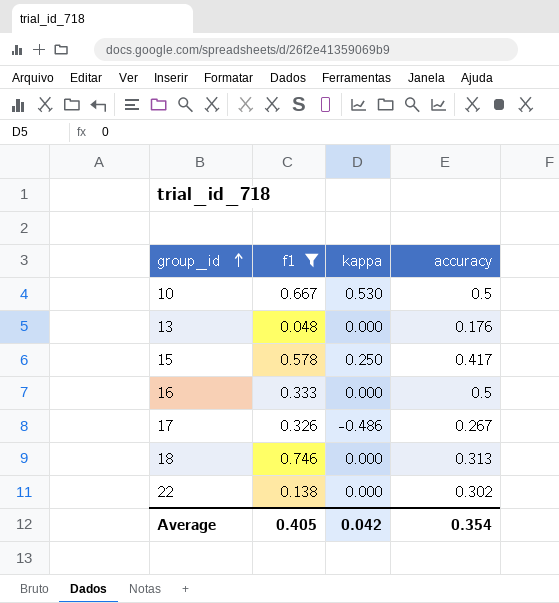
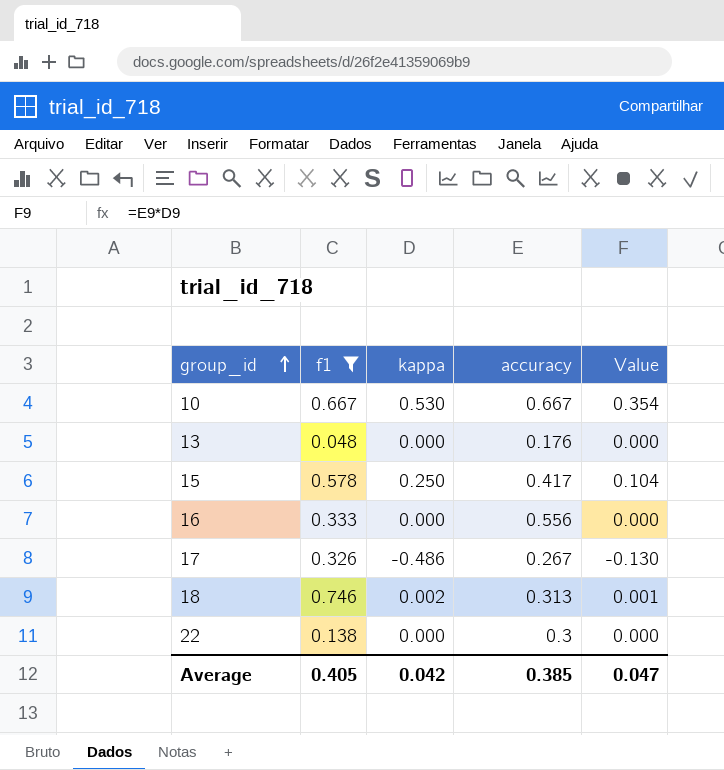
column Value | formula: none -> [kappa] * [accuracy]
10 | accuracy: 0.5 -> 0.667
16 | accuracy: 0.5 -> 0.556
18 | kappa: 0.000 -> 0.002
22 | accuracy: 0.302 -> 0.3
Average | accuracy: 0.354 -> 0.385

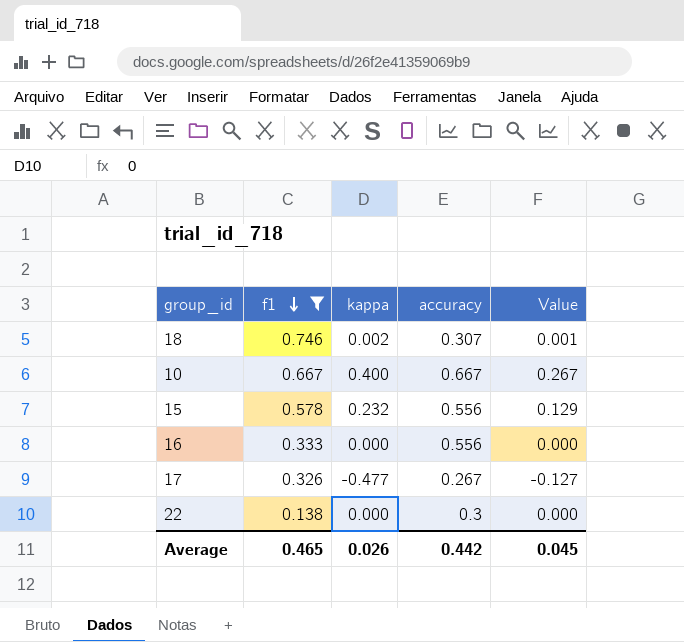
row order: group_id ascending -> f1 descending
row 13: 0.048 | 0.000 | 0.176 | 0.000 -> none
18 | accuracy: 0.313 -> 0.307
10 | kappa: 0.530 -> 0.400
10 | Value: 0.354 -> 0.267
15 | kappa: 0.250 -> 0.232
15 | accuracy: 0.417 -> 0.556
15 | Value: 0.104 -> 0.129
17 | kappa: -0.486 -> -0.477
17 | Value: -0.130 -> -0.127
Average | f1: 0.405 -> 0.465
Average | kappa: 0.042 -> 0.026
Average | accuracy: 0.385 -> 0.442
Average | Value: 0.047 -> 0.045

